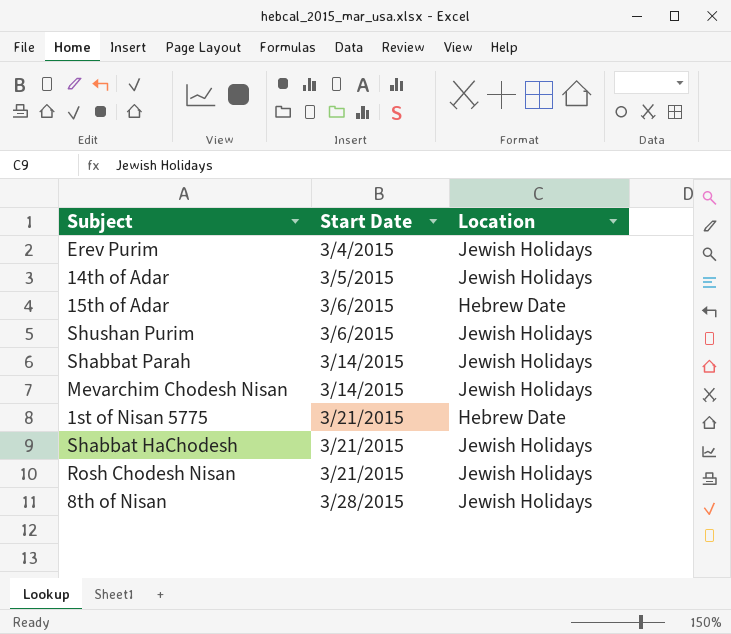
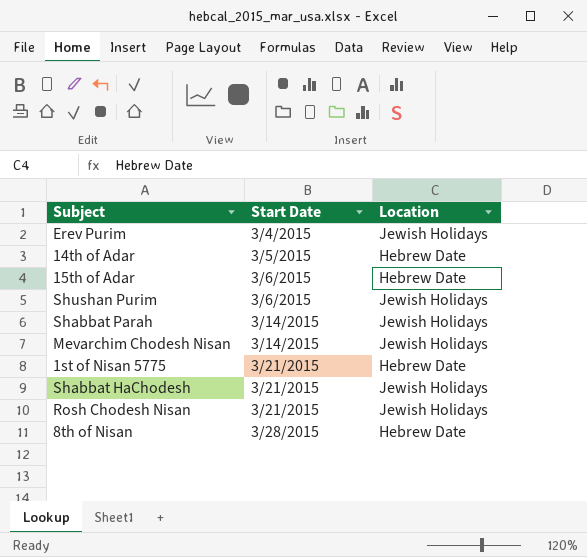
14th of Adar | Location: Jewish Holidays -> Hebrew Date
8th of Nisan | Location: Jewish Holidays -> Hebrew Date

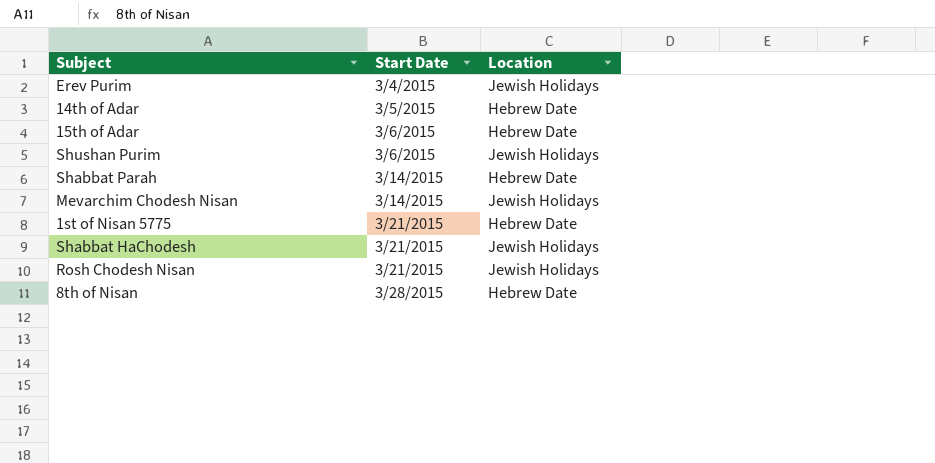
Shabbat Parah | Location: Jewish Holidays -> Hebrew Date

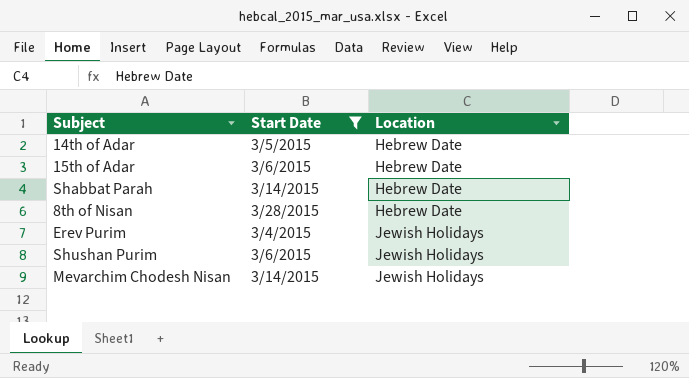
filter: none -> Start Date != 3/21/2015
row order: Start Date ascending -> Location ascending

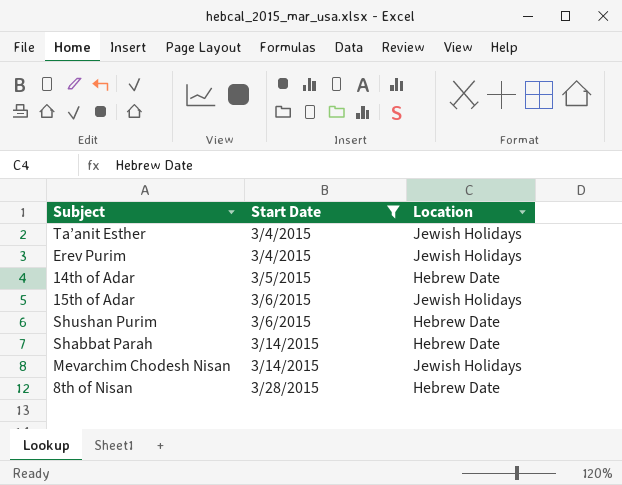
row order: Location ascending -> Start Date ascending
row Ta’anit Esther: none -> 3/4/2015 | Jewish Holidays
15th of Adar | Location: Hebrew Date -> Jewish Holidays
Shushan Purim | Location: Jewish Holidays -> Hebrew Date

